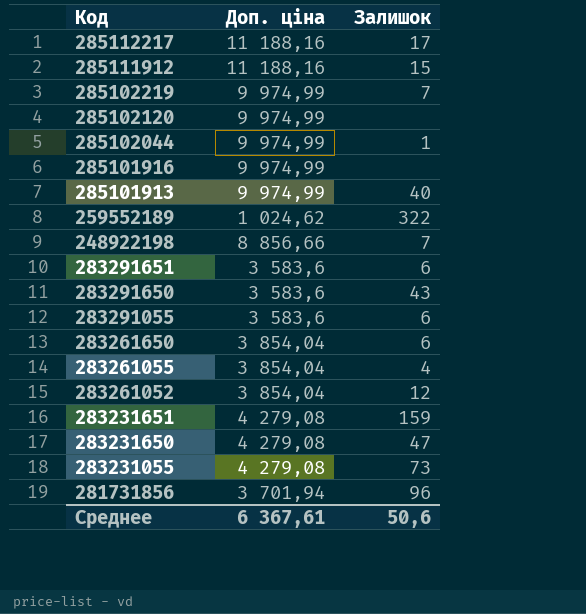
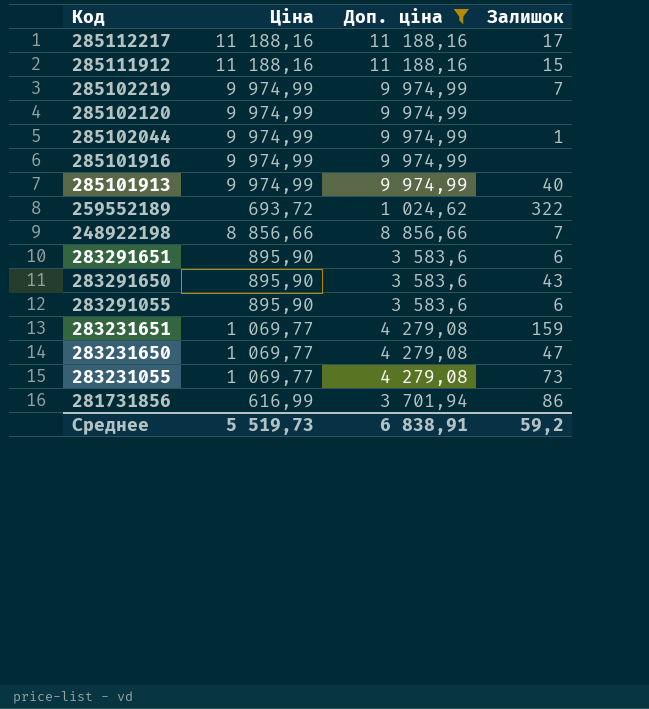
filter: none -> Доп. ціна != 3 854,04
column Ціна | position: none -> 2
281731856 | Залишок: 96 -> 86
Среднее | Доп. ціна: 6 367,61 -> 6 838,91
Среднее | Залишок: 50,6 -> 59,2

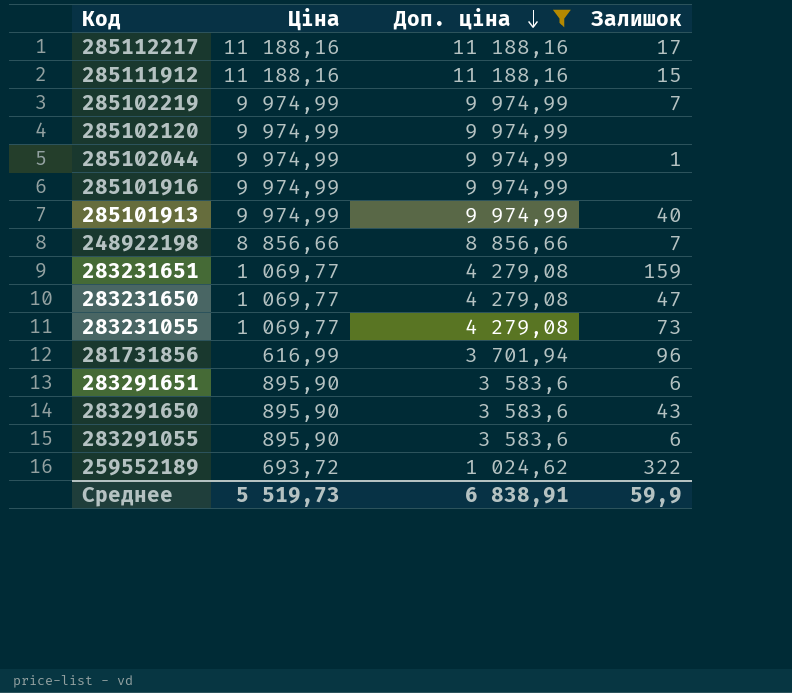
row order: none -> Доп. ціна descending
281731856 | Залишок: 86 -> 96
Среднее | Залишок: 59,2 -> 59,9

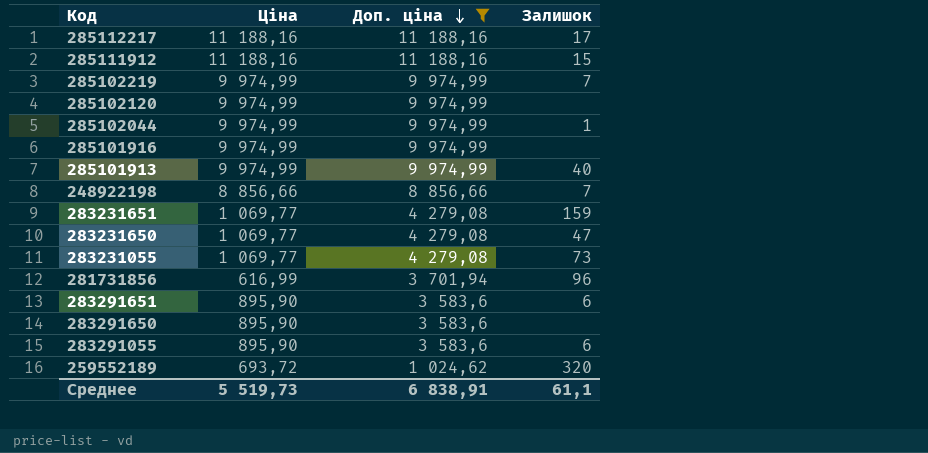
283291650 | Залишок: 43 -> none
259552189 | Залишок: 322 -> 320
Среднее | Залишок: 59,9 -> 61,1

